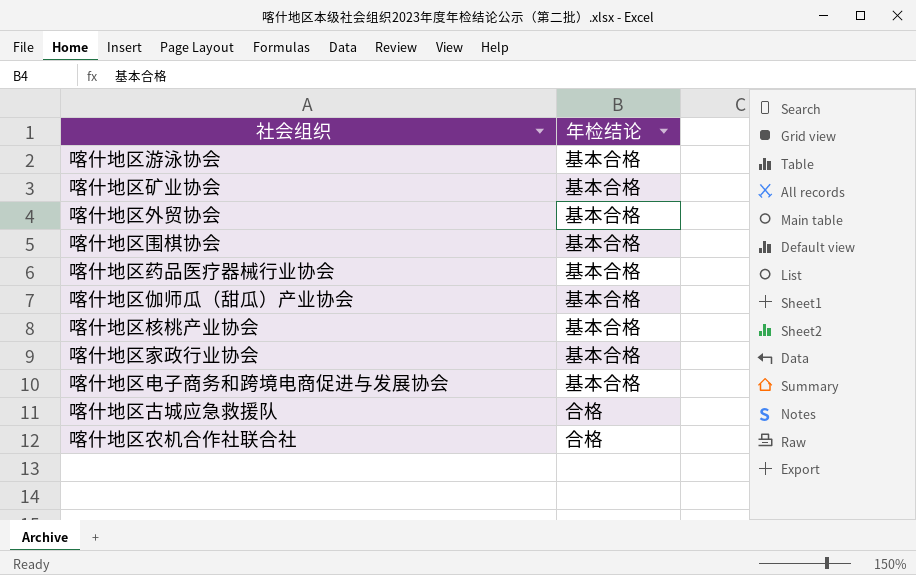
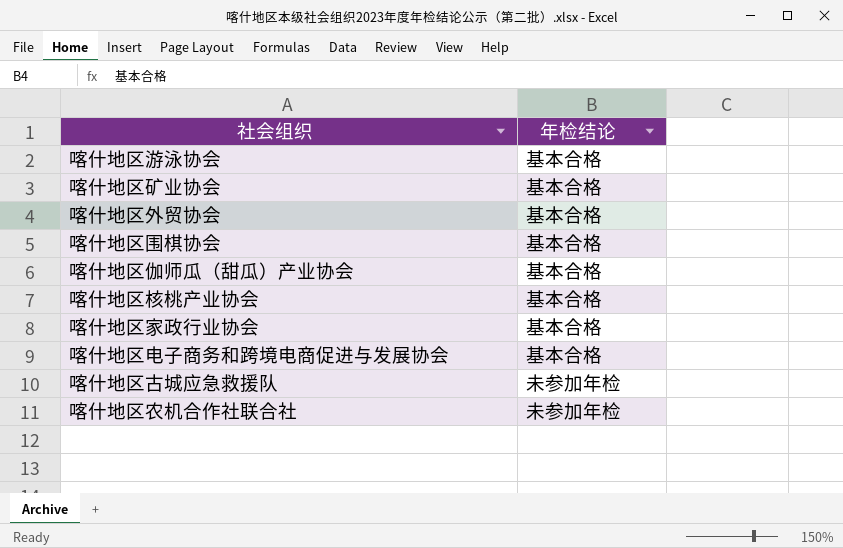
row 喀什地区药品医疗器械行业协会: 基本合格 -> none
喀什地区古城应急救援队 | 年检结论: 合格 -> 未参加年检
喀什地区农机合作社联合社 | 年检结论: 合格 -> 未参加年检

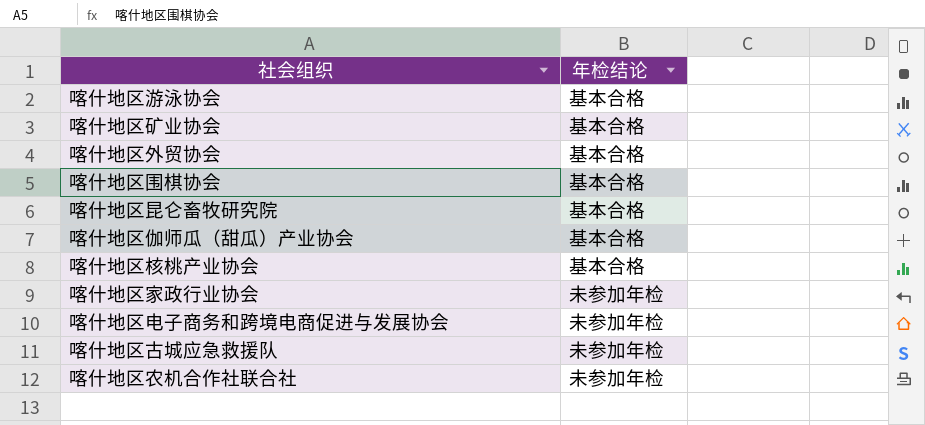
row 喀什地区昆仑畜牧研究院: none -> 基本合格
喀什地区家政行业协会 | 年检结论: 基本合格 -> 未参加年检
喀什地区电子商务和跨境电商促进与发展协会 | 年检结论: 基本合格 -> 未参加年检

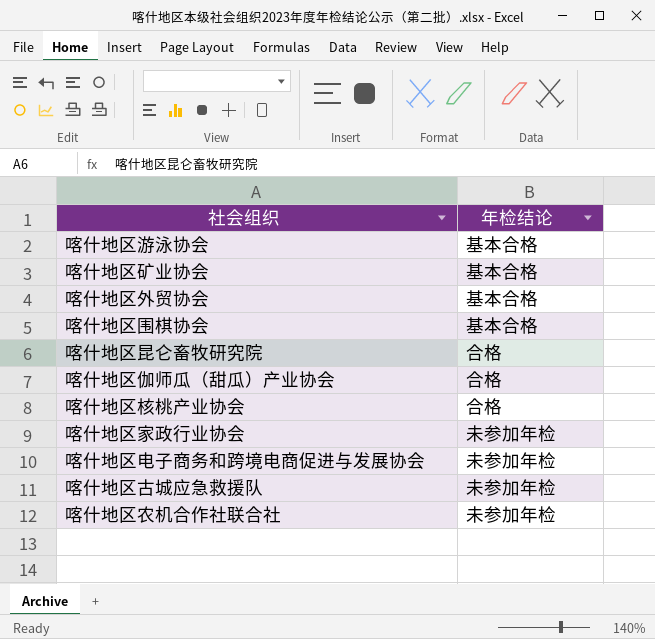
喀什地区昆仑畜牧研究院 | 年检结论: 基本合格 -> 合格
喀什地区伽师瓜（甜瓜）产业协会 | 年检结论: 基本合格 -> 合格
喀什地区核桃产业协会 | 年检结论: 基本合格 -> 合格

